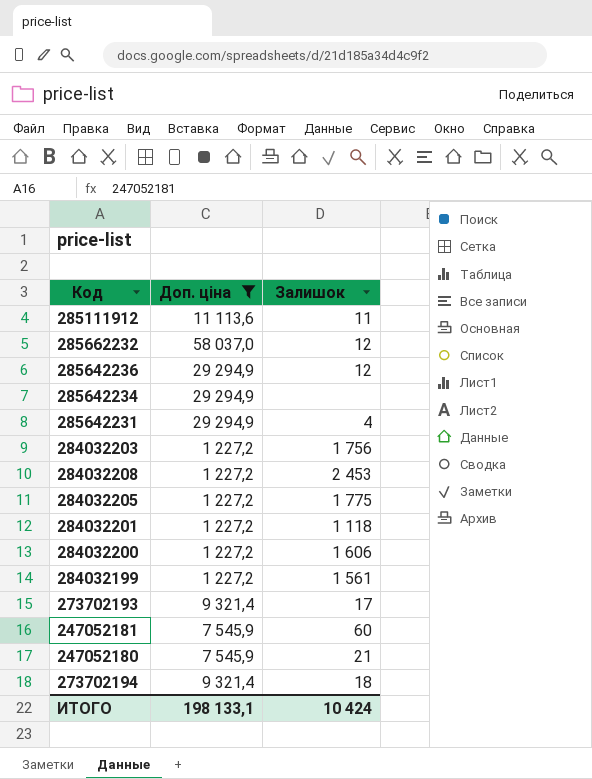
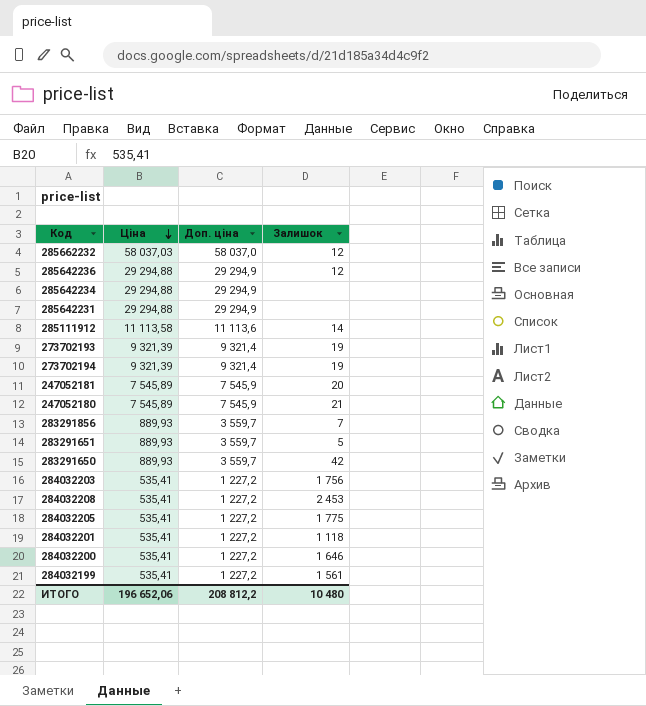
filter: Доп. ціна != 3 559,7 -> none
row order: none -> Ціна descending
column Ціна | position: none -> 2
285642231 | Залишок: 4 -> none
285111912 | Залишок: 11 -> 14
273702193 | Залишок: 17 -> 19
273702194 | Залишок: 18 -> 19
247052181 | Залишок: 60 -> 20
284032200 | Залишок: 1 606 -> 1 646
ИТОГО | Доп. ціна: 198 133,1 -> 208 812,2
ИТОГО | Залишок: 10 424 -> 10 480

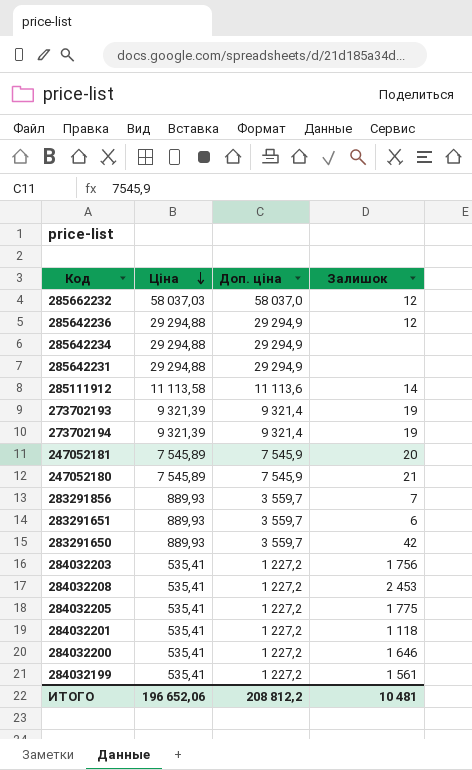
283291651 | Залишок: 5 -> 6
ИТОГО | Залишок: 10 480 -> 10 481

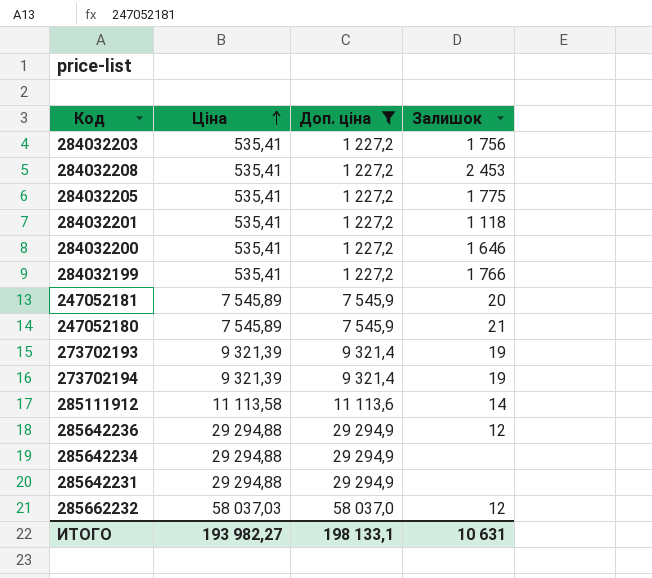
filter: none -> Доп. ціна != 3 559,7
row order: Ціна descending -> Ціна ascending
284032199 | Залишок: 1 561 -> 1 766
ИТОГО | Ціна: 196 652,06 -> 193 982,27
ИТОГО | Доп. ціна: 208 812,2 -> 198 133,1
ИТОГО | Залишок: 10 481 -> 10 631

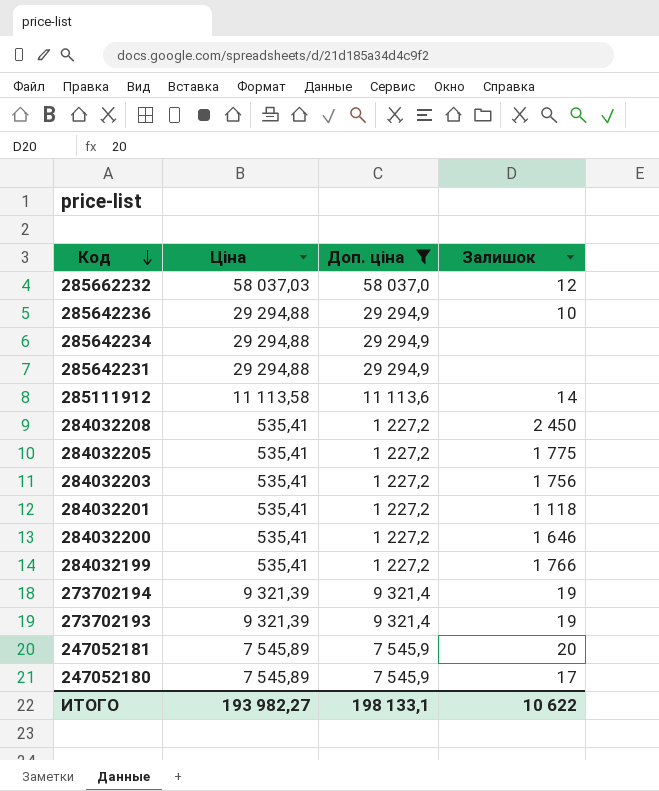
row order: Ціна ascending -> Код descending
285642236 | Залишок: 12 -> 10
284032208 | Залишок: 2 453 -> 2 450
247052180 | Залишок: 21 -> 17
ИТОГО | Залишок: 10 631 -> 10 622

